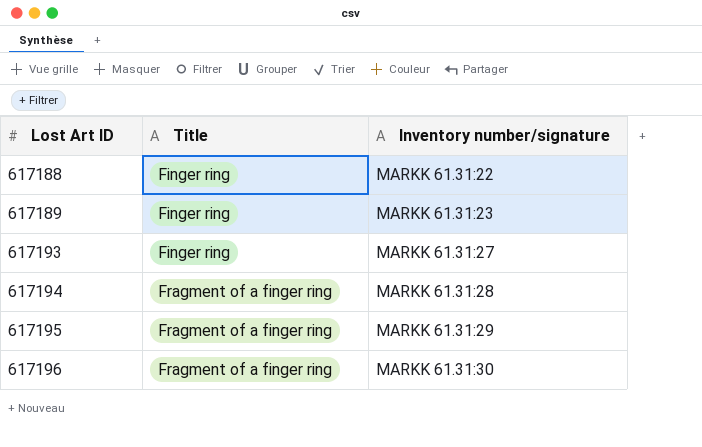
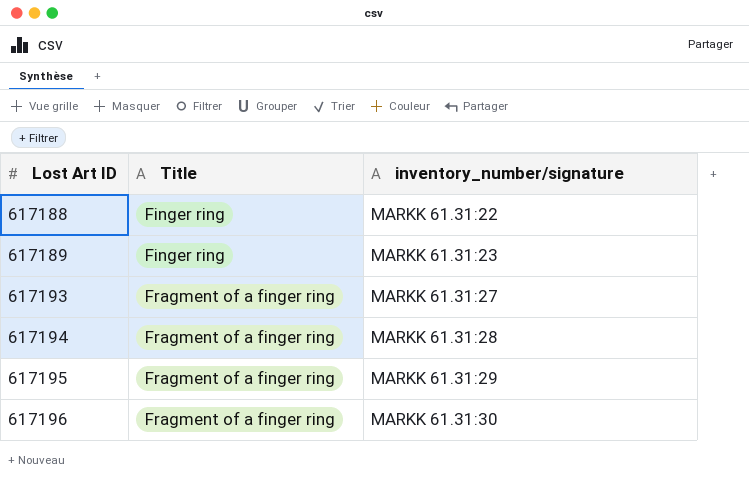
column name: Inventory number/signature -> inventory_number/signature
617193 | Title: Finger ring -> Fragment of a finger ring

